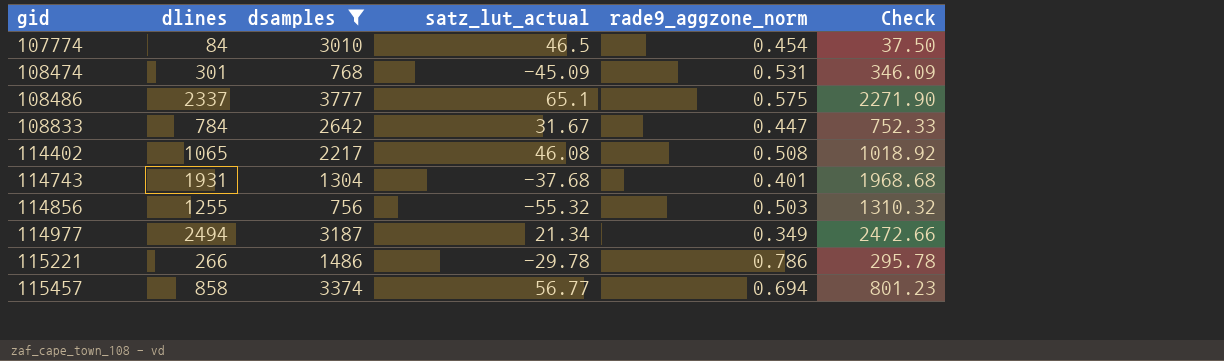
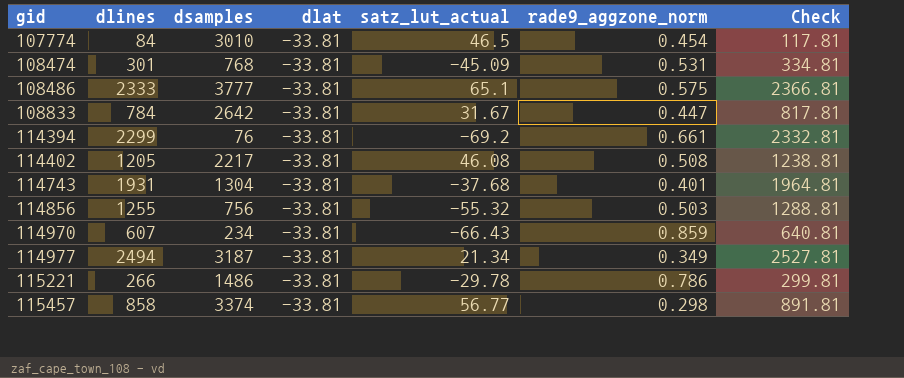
filter: dsamples >= 756 -> none
column dlat | position: none -> 4
column Check | formula: [dlines] - [satz_lut_actual] -> [dlines] - [dlat]
108486 | dlines: 2337 -> 2333
114402 | dlines: 1065 -> 1205
115457 | rade9_aggzone_norm: 0.694 -> 0.298

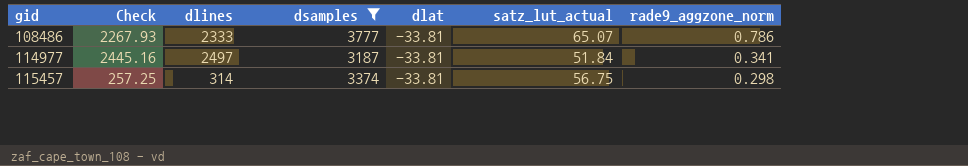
filter: none -> dsamples >= 3187
column Check | formula: [dlines] - [dlat] -> [dlines] - [satz_lut_actual]
column Check | position: 7 -> 2
108486 | satz_lut_actual: 65.1 -> 65.07
108486 | rade9_aggzone_norm: 0.575 -> 0.786
114977 | dlines: 2494 -> 2497
114977 | satz_lut_actual: 21.34 -> 51.84
114977 | rade9_aggzone_norm: 0.349 -> 0.341
115457 | dlines: 858 -> 314
115457 | satz_lut_actual: 56.77 -> 56.75

